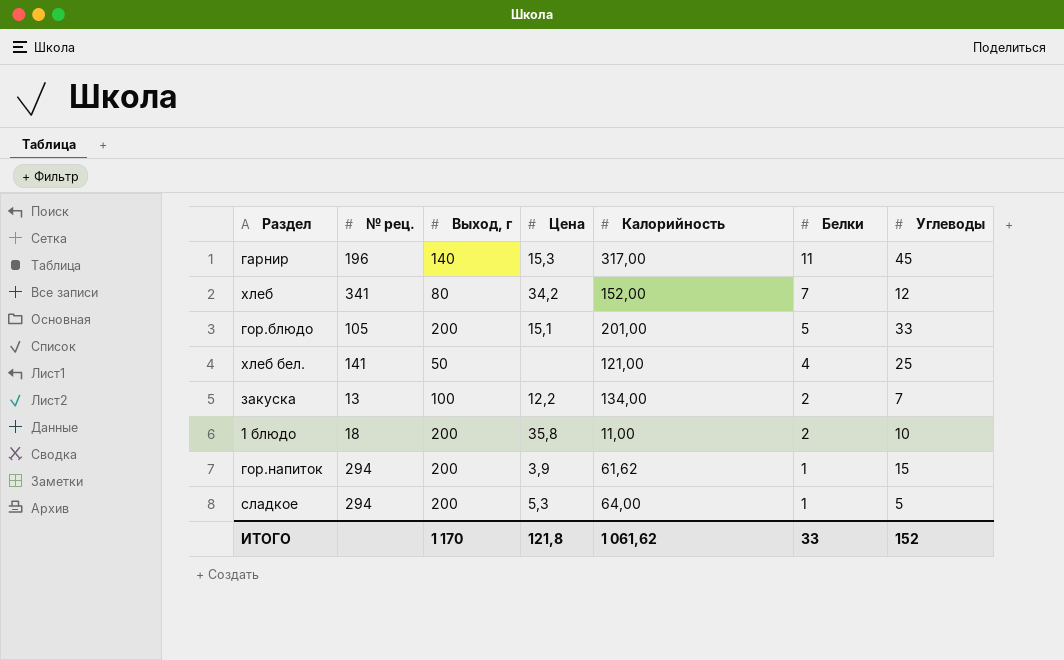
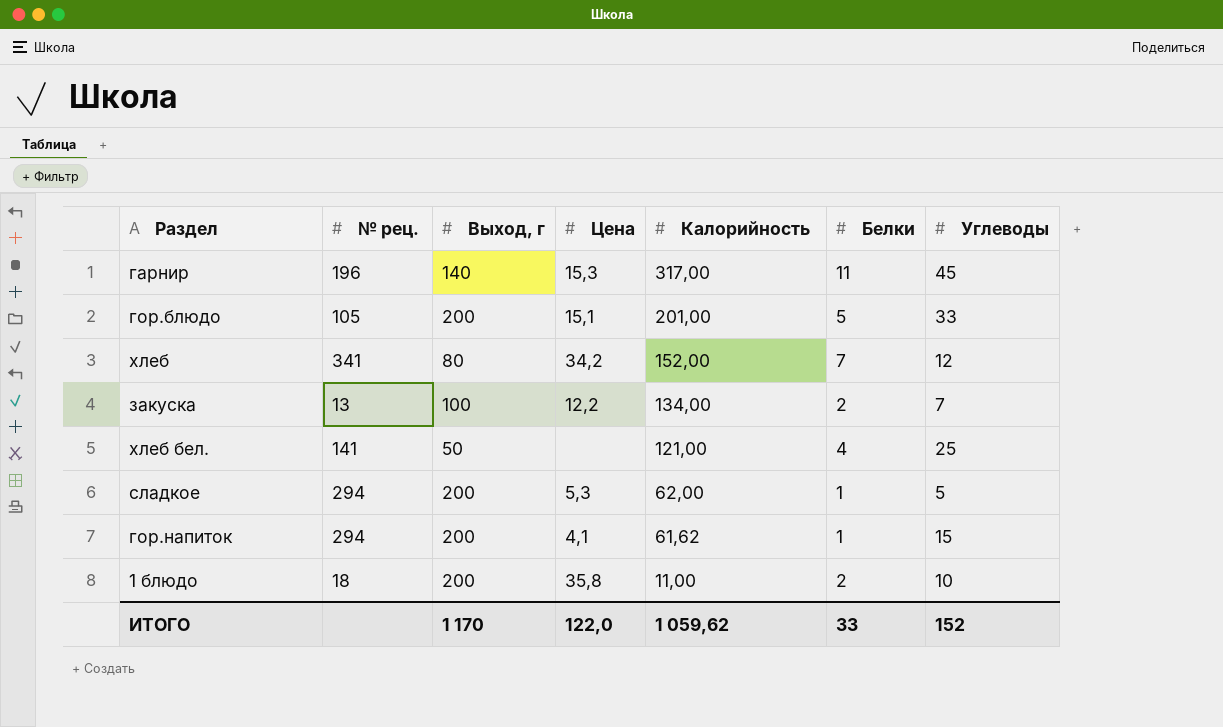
row order: Белки descending -> Калорийность descending
сладкое | Калорийность: 64,00 -> 62,00
гор.напиток | Цена: 3,9 -> 4,1
ИТОГО | Цена: 121,8 -> 122,0
ИТОГО | Калорийность: 1 061,62 -> 1 059,62

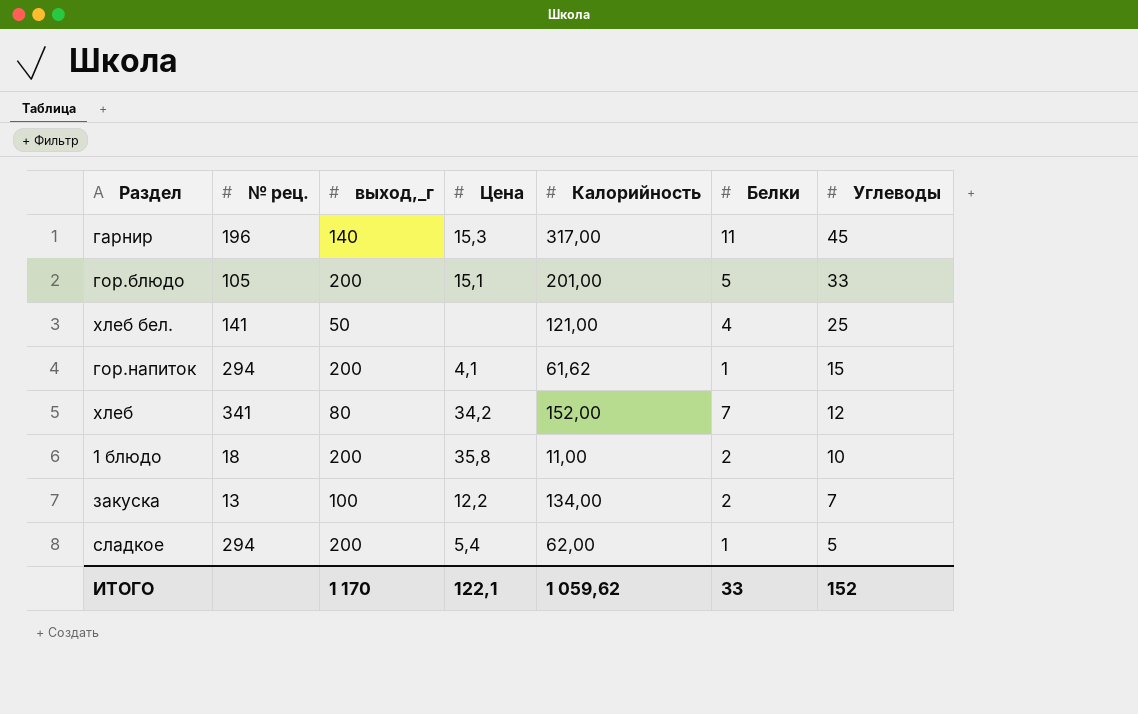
row order: Калорийность descending -> Углеводы descending
column name: Выход, г -> выход,_г
сладкое | Цена: 5,3 -> 5,4
ИТОГО | Цена: 122,0 -> 122,1

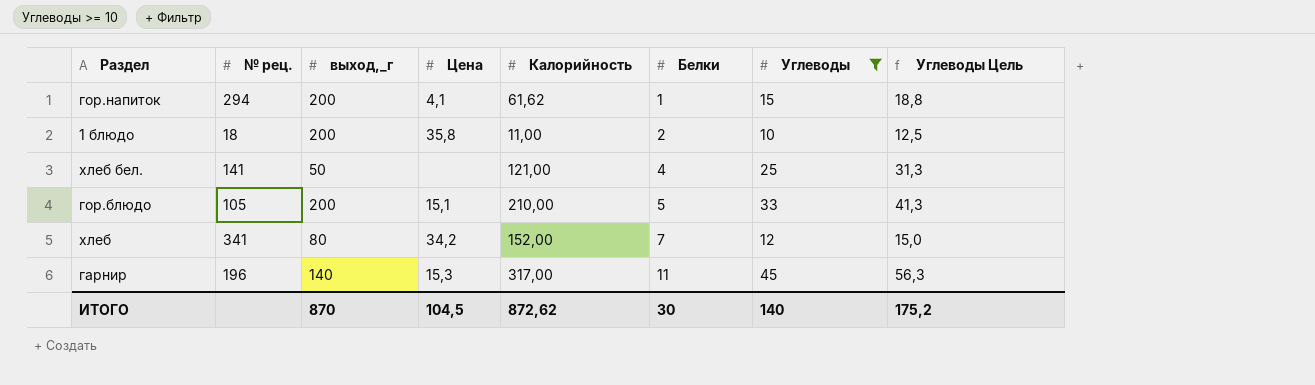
filter: none -> Углеводы >= 10
row order: Углеводы descending -> Белки ascending
column Углеводы Цель | formula: none -> [Углеводы] * 1,25
гор.блюдо | Калорийность: 201,00 -> 210,00
ИТОГО | выход,_г: 1 170 -> 870
ИТОГО | Цена: 122,1 -> 104,5
ИТОГО | Калорийность: 1 059,62 -> 872,62
ИТОГО | Белки: 33 -> 30
ИТОГО | Углеводы: 152 -> 140

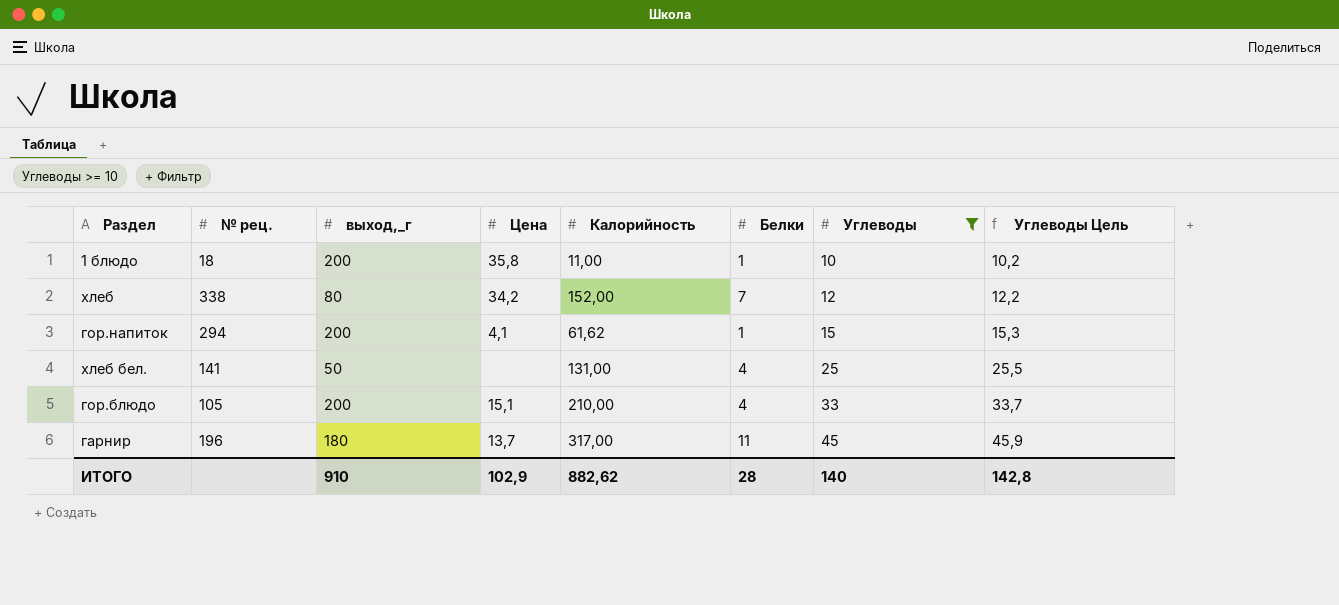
row order: Белки ascending -> Углеводы ascending
column Углеводы Цель | formula: [Углеводы] * 1,25 -> [Углеводы] * 1,02
1 блюдо | Белки: 2 -> 1
хлеб | № рец.: 341 -> 338
хлеб бел. | Калорийность: 121,00 -> 131,00
гор.блюдо | Белки: 5 -> 4
гарнир | выход,_г: 140 -> 180
гарнир | Цена: 15,3 -> 13,7
ИТОГО | выход,_г: 870 -> 910
ИТОГО | Цена: 104,5 -> 102,9
ИТОГО | Калорийность: 872,62 -> 882,62
ИТОГО | Белки: 30 -> 28
ИТОГО | Углеводы Цель: 175,2 -> 142,8

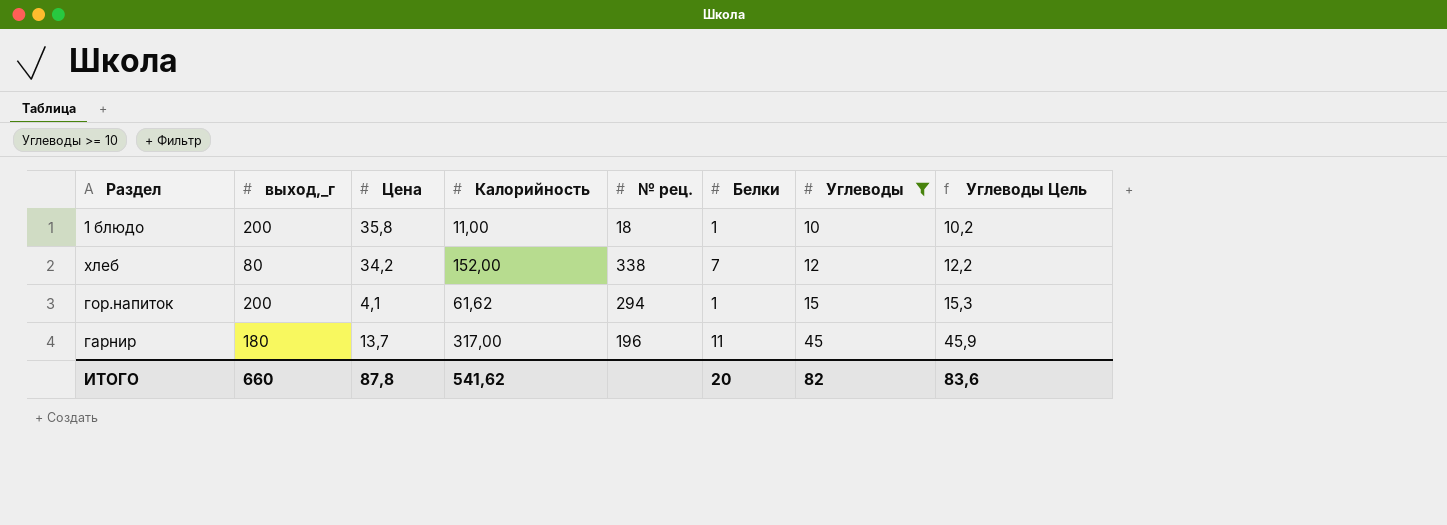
column № рец. | position: 2 -> 5
row хлеб бел.: 141 | 50 | none | 131,00 | 4 | 25 | 25,5 -> none
row гор.блюдо: 105 | 200 | 15,1 | 210,00 | 4 | 33 | 33,7 -> none
ИТОГО | выход,_г: 910 -> 660
ИТОГО | Цена: 102,9 -> 87,8
ИТОГО | Калорийность: 882,62 -> 541,62
ИТОГО | Белки: 28 -> 20
ИТОГО | Углеводы: 140 -> 82
ИТОГО | Углеводы Цель: 142,8 -> 83,6

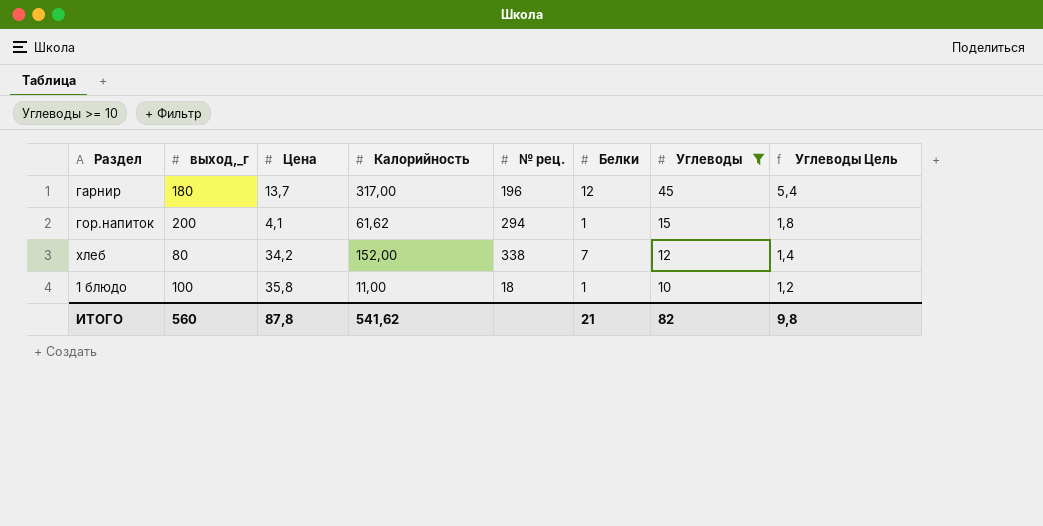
row order: Углеводы ascending -> Углеводы descending
column Углеводы Цель | formula: [Углеводы] * 1,02 -> [Углеводы] * 0,12
гарнир | Белки: 11 -> 12
1 блюдо | выход,_г: 200 -> 100
ИТОГО | выход,_г: 660 -> 560
ИТОГО | Белки: 20 -> 21
ИТОГО | Углеводы Цель: 83,6 -> 9,8

